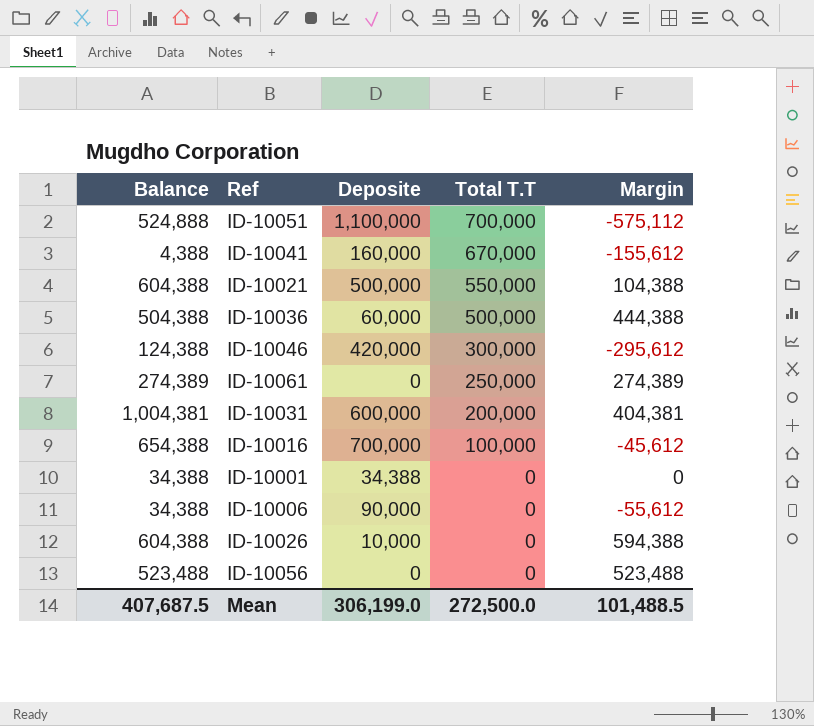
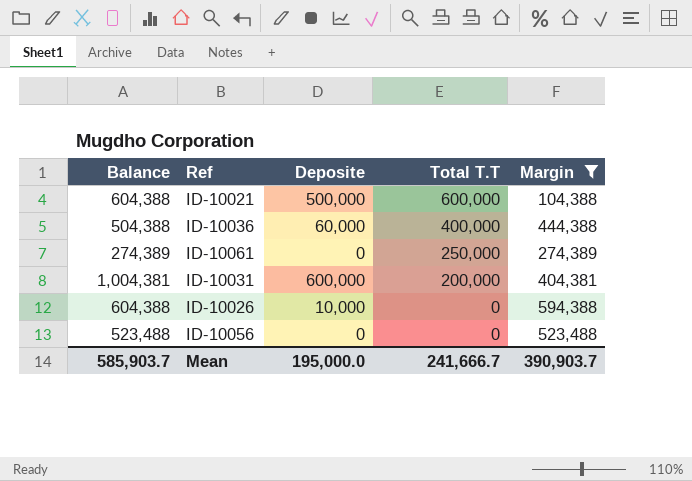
filter: none -> Margin >= 104,388
ID-10021 | Total T.T: 550,000 -> 600,000
ID-10036 | Total T.T: 500,000 -> 400,000
Mean | Balance: 407,687.5 -> 585,903.7
Mean | Deposite: 306,199.0 -> 195,000.0
Mean | Total T.T: 272,500.0 -> 241,666.7
Mean | Margin: 101,488.5 -> 390,903.7

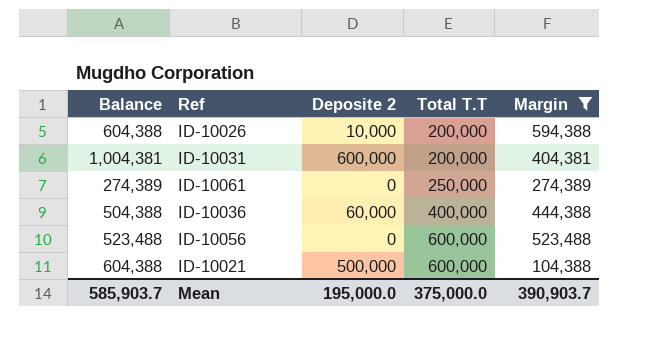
row order: Total T.T descending -> Total T.T ascending
column name: Deposite -> Deposite 2
ID-10026 | Total T.T: 0 -> 200,000
ID-10056 | Total T.T: 0 -> 600,000
Mean | Total T.T: 241,666.7 -> 375,000.0

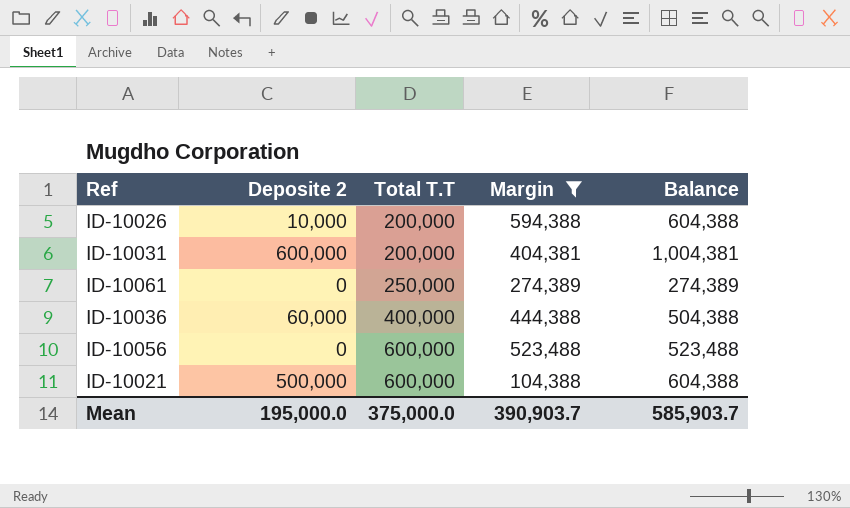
column Balance | position: 1 -> 5

